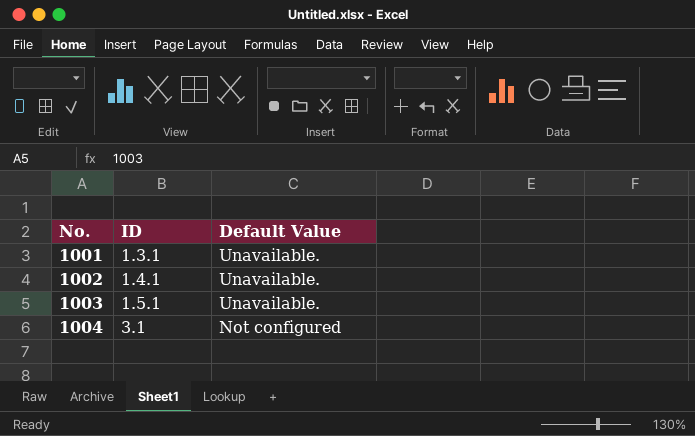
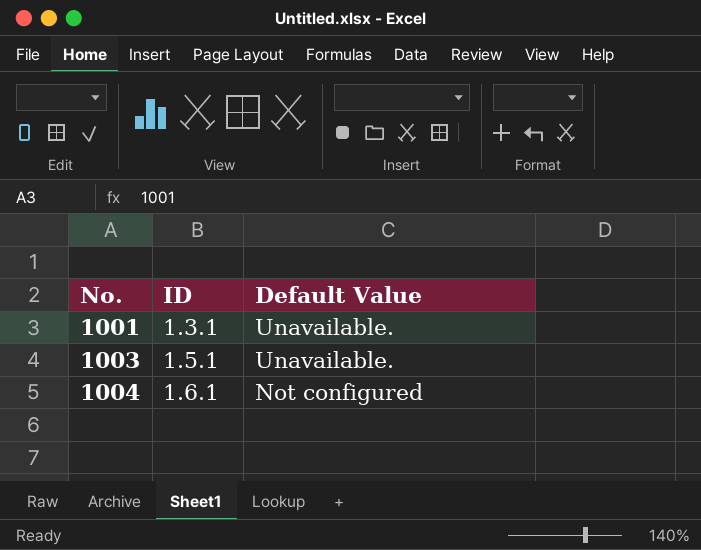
row 1002: 1.4.1 | Unavailable. -> none
1004 | ID: 3.1 -> 1.6.1

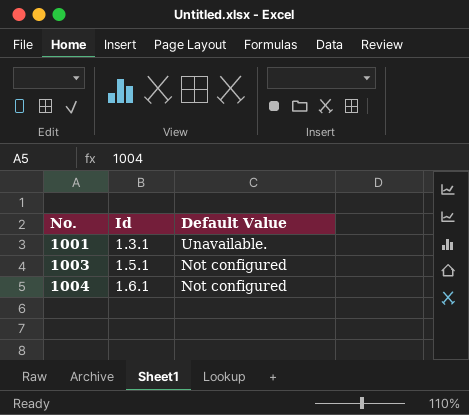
column name: ID -> Id
1003 | Default Value: Unavailable. -> Not configured

